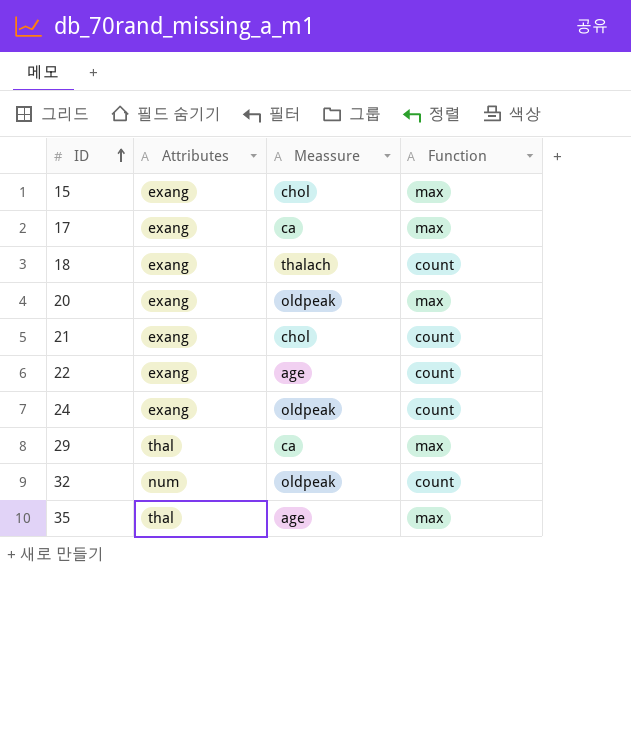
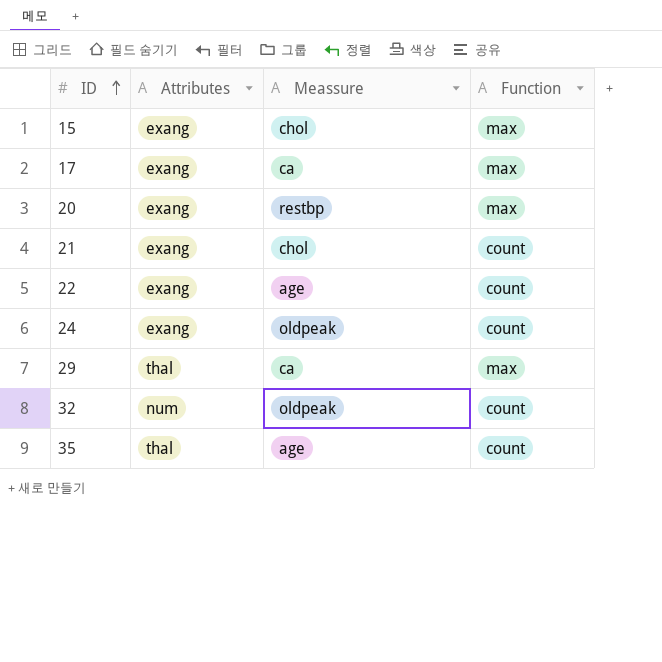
row 18: exang | thalach | count -> none
20 | Meassure: oldpeak -> restbp
35 | Function: max -> count

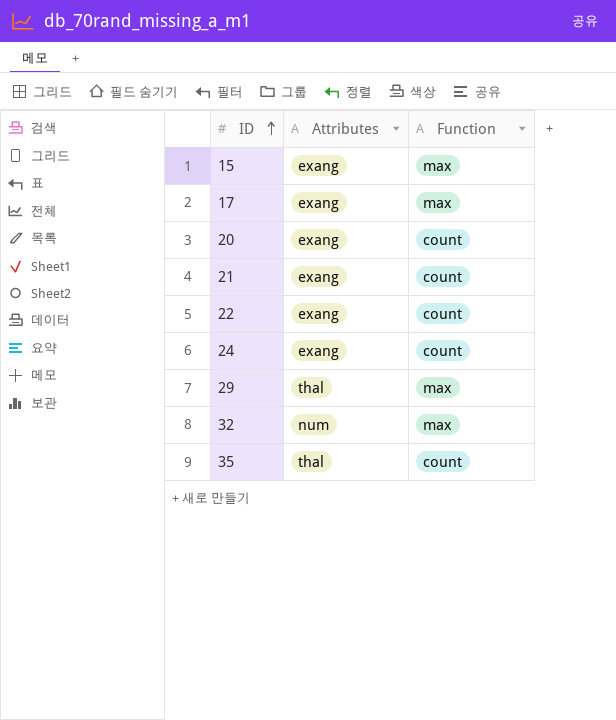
column Meassure | position: 3 -> none
20 | Function: max -> count
32 | Function: count -> max

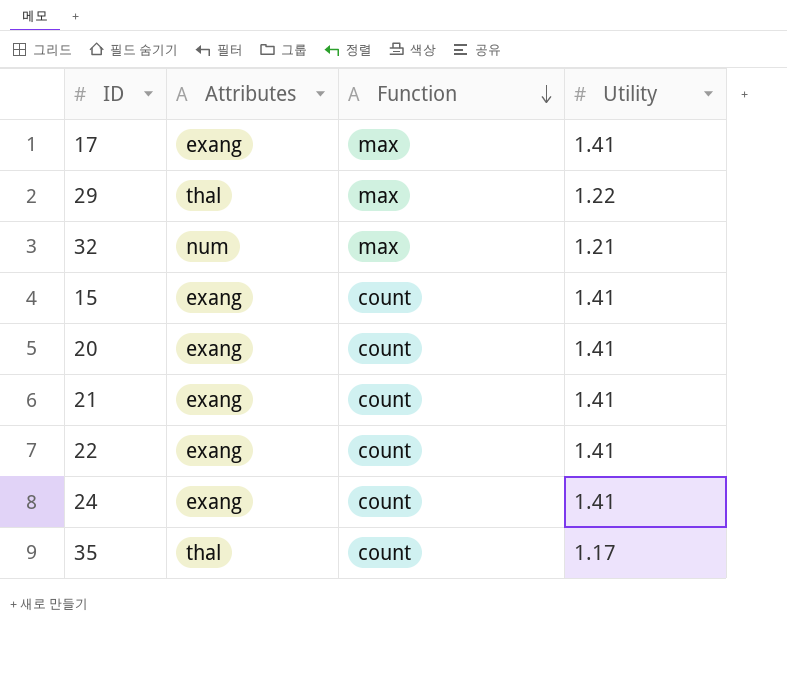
row order: ID ascending -> Function descending
column Utility | position: none -> 4
15 | Function: max -> count

